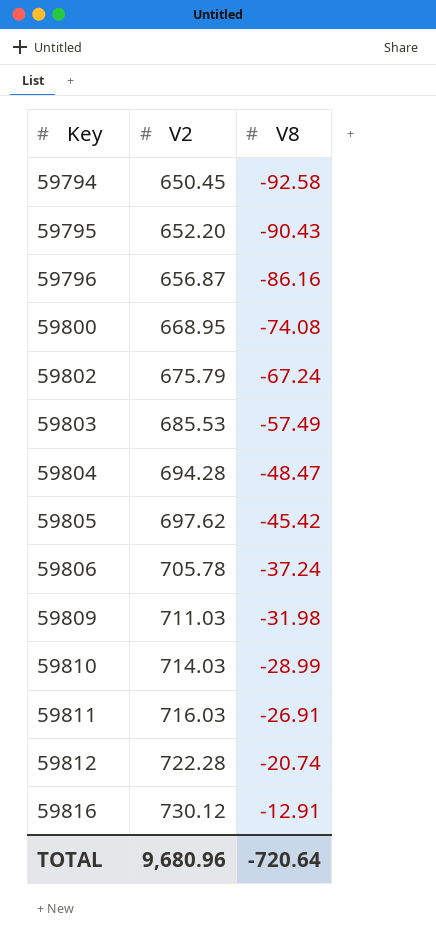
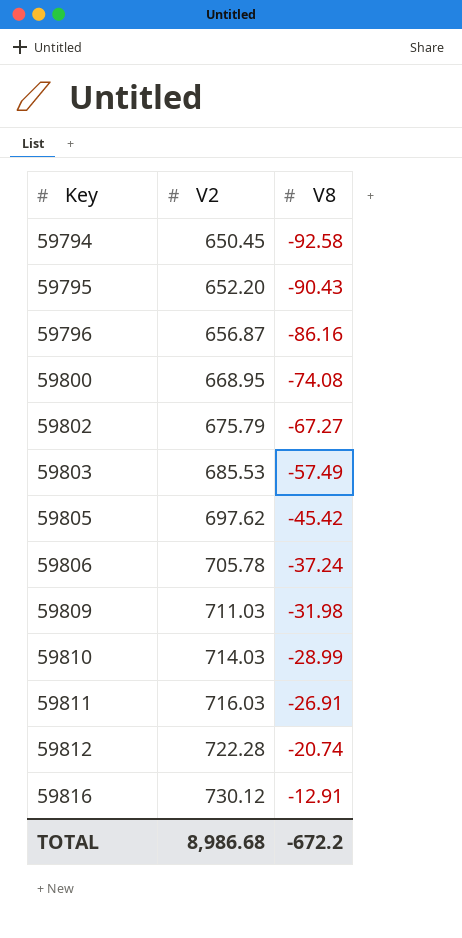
row 59804: 694.28 | -48.47 -> none
59802 | V8: -67.24 -> -67.27
TOTAL | V2: 9,680.96 -> 8,986.68
TOTAL | V8: -720.64 -> -672.2

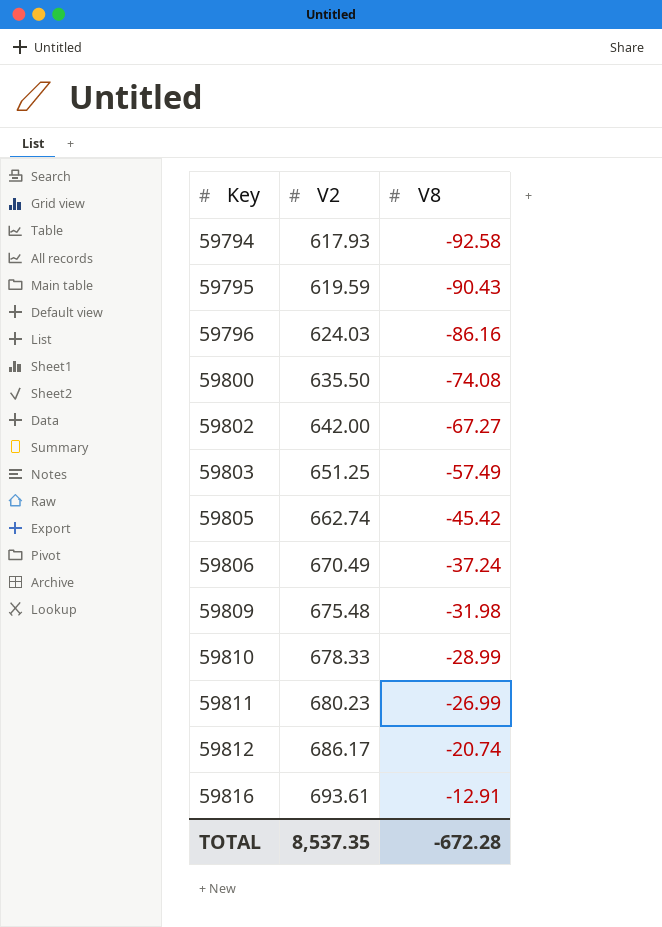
59794 | V2: 650.45 -> 617.93
59795 | V2: 652.20 -> 619.59
59796 | V2: 656.87 -> 624.03
59800 | V2: 668.95 -> 635.50
59802 | V2: 675.79 -> 642.00
59803 | V2: 685.53 -> 651.25
59805 | V2: 697.62 -> 662.74
59806 | V2: 705.78 -> 670.49
59809 | V2: 711.03 -> 675.48
59810 | V2: 714.03 -> 678.33
59811 | V2: 716.03 -> 680.23
59811 | V8: -26.91 -> -26.99
59812 | V2: 722.28 -> 686.17
59816 | V2: 730.12 -> 693.61
TOTAL | V2: 8,986.68 -> 8,537.35
TOTAL | V8: -672.2 -> -672.28

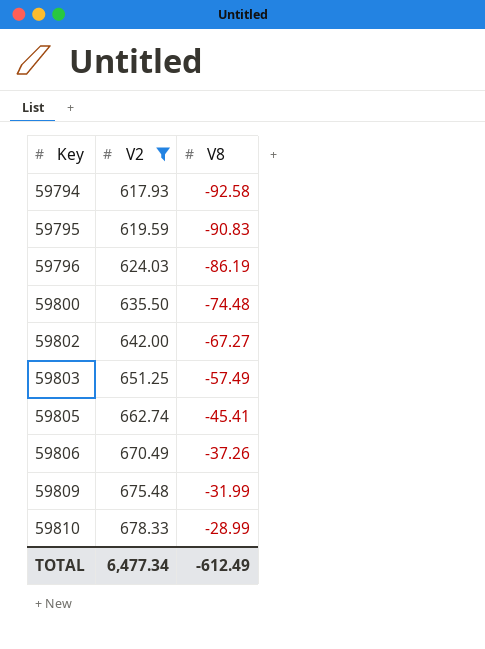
filter: none -> V2 <= 678.33
59795 | V8: -90.43 -> -90.83
59796 | V8: -86.16 -> -86.19
59800 | V8: -74.08 -> -74.48
59805 | V8: -45.42 -> -45.41
59806 | V8: -37.24 -> -37.26
59809 | V8: -31.98 -> -31.99
TOTAL | V2: 8,537.35 -> 6,477.34
TOTAL | V8: -672.28 -> -612.49

